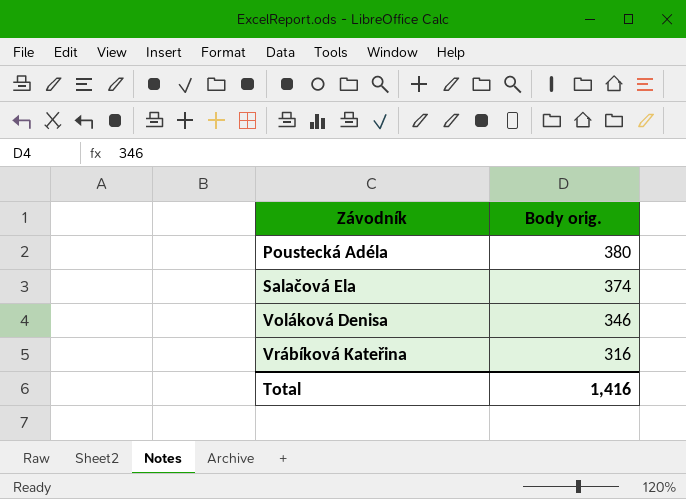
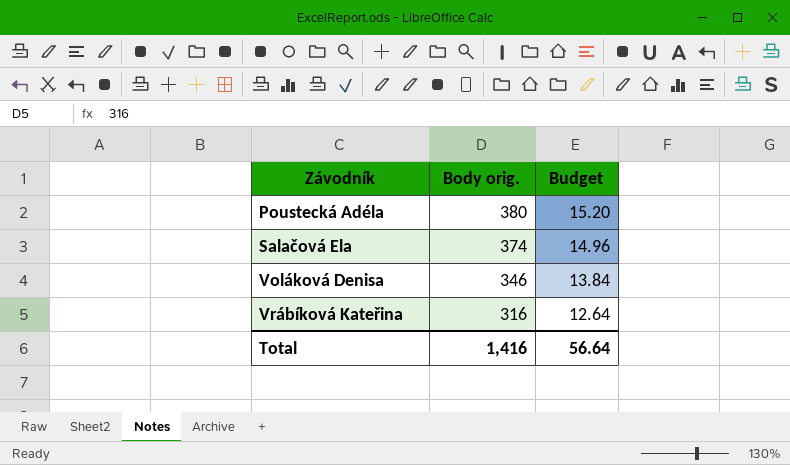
column Budget | formula: none -> [Body orig.] * 0.04

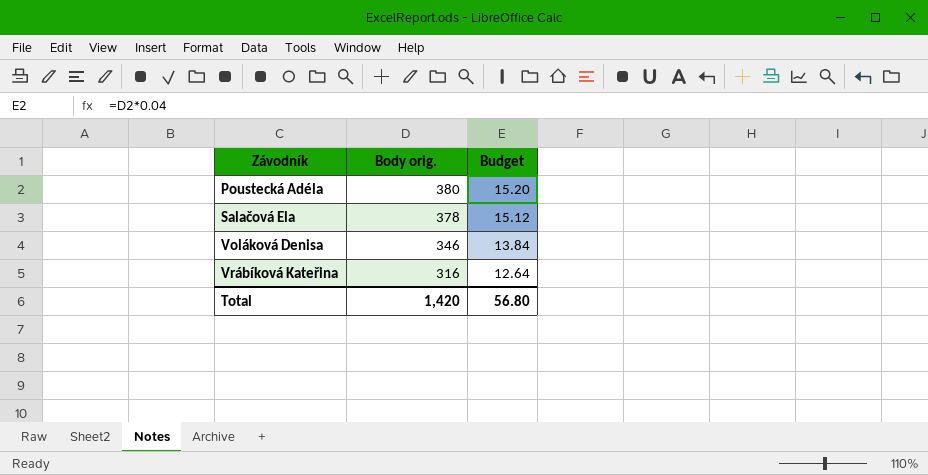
Salačová Ela | Body orig.: 374 -> 378
Salačová Ela | Budget: 14.96 -> 15.12
Total | Body orig.: 1,416 -> 1,420
Total | Budget: 56.64 -> 56.80

